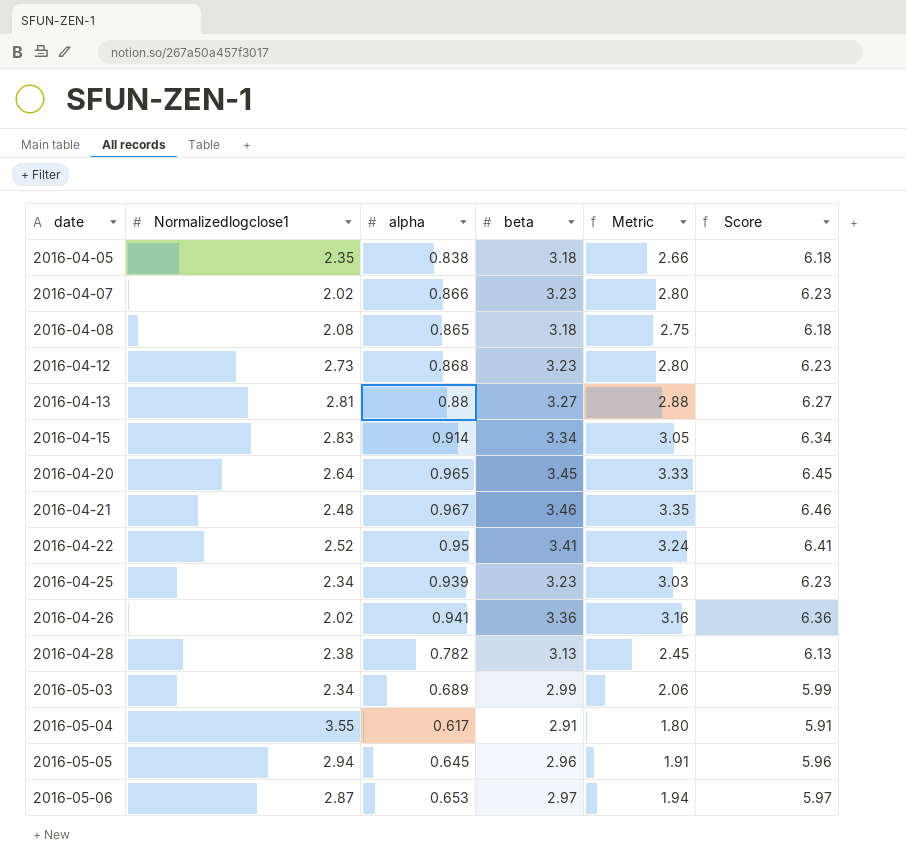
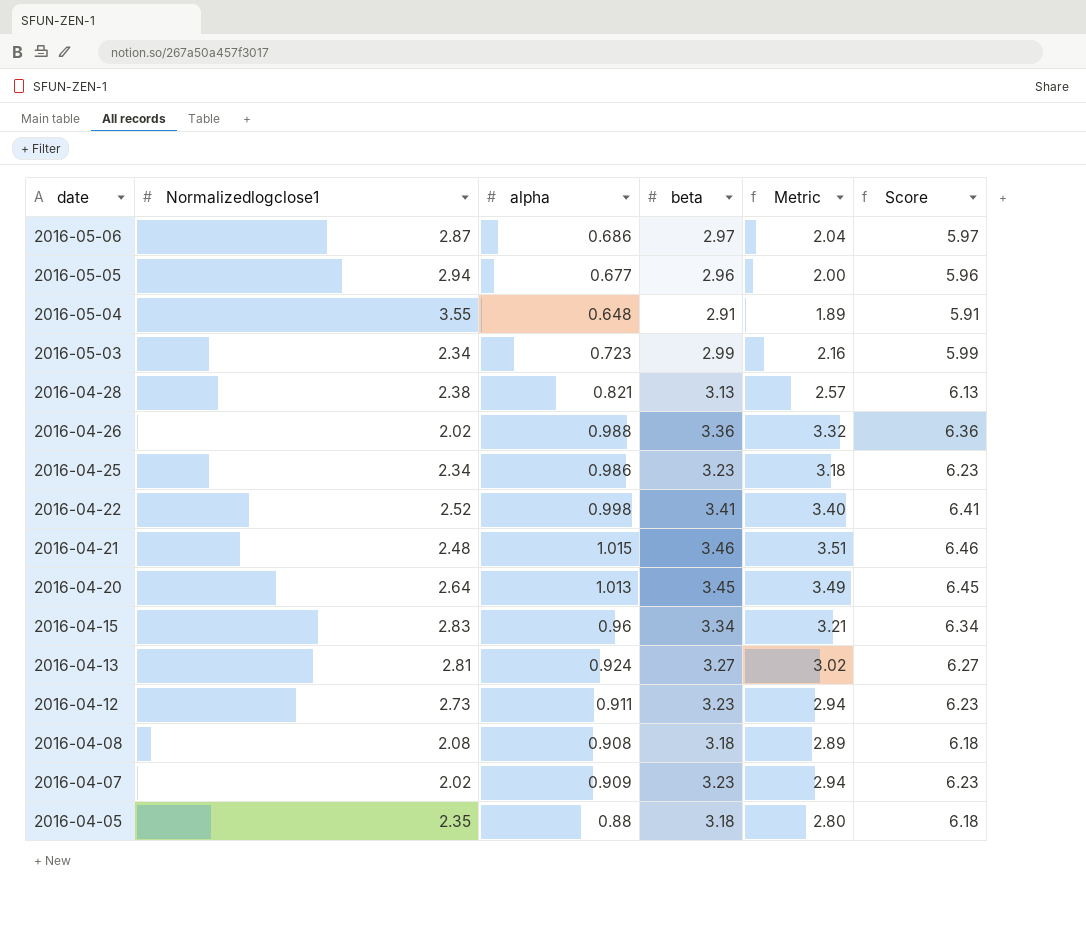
row order: date ascending -> date descending
2016-05-06 | alpha: 0.653 -> 0.686
2016-05-06 | Metric: 1.94 -> 2.04
2016-05-05 | alpha: 0.645 -> 0.677
2016-05-05 | Metric: 1.91 -> 2.00
2016-05-04 | alpha: 0.617 -> 0.648
2016-05-04 | Metric: 1.80 -> 1.89
2016-05-03 | alpha: 0.689 -> 0.723
2016-05-03 | Metric: 2.06 -> 2.16
2016-04-28 | alpha: 0.782 -> 0.821
2016-04-28 | Metric: 2.45 -> 2.57
2016-04-26 | alpha: 0.941 -> 0.988
2016-04-26 | Metric: 3.16 -> 3.32
2016-04-25 | alpha: 0.939 -> 0.986
2016-04-25 | Metric: 3.03 -> 3.18
2016-04-22 | alpha: 0.95 -> 0.998
2016-04-22 | Metric: 3.24 -> 3.40
2016-04-21 | alpha: 0.967 -> 1.015
2016-04-21 | Metric: 3.35 -> 3.51
2016-04-20 | alpha: 0.965 -> 1.013
2016-04-20 | Metric: 3.33 -> 3.49
2016-04-15 | alpha: 0.914 -> 0.96
2016-04-15 | Metric: 3.05 -> 3.21
2016-04-13 | alpha: 0.88 -> 0.924
2016-04-13 | Metric: 2.88 -> 3.02
2016-04-12 | alpha: 0.868 -> 0.911
2016-04-12 | Metric: 2.80 -> 2.94
2016-04-08 | alpha: 0.865 -> 0.908
2016-04-08 | Metric: 2.75 -> 2.89
2016-04-07 | alpha: 0.866 -> 0.909
2016-04-07 | Metric: 2.80 -> 2.94
2016-04-05 | alpha: 0.838 -> 0.88
2016-04-05 | Metric: 2.66 -> 2.80

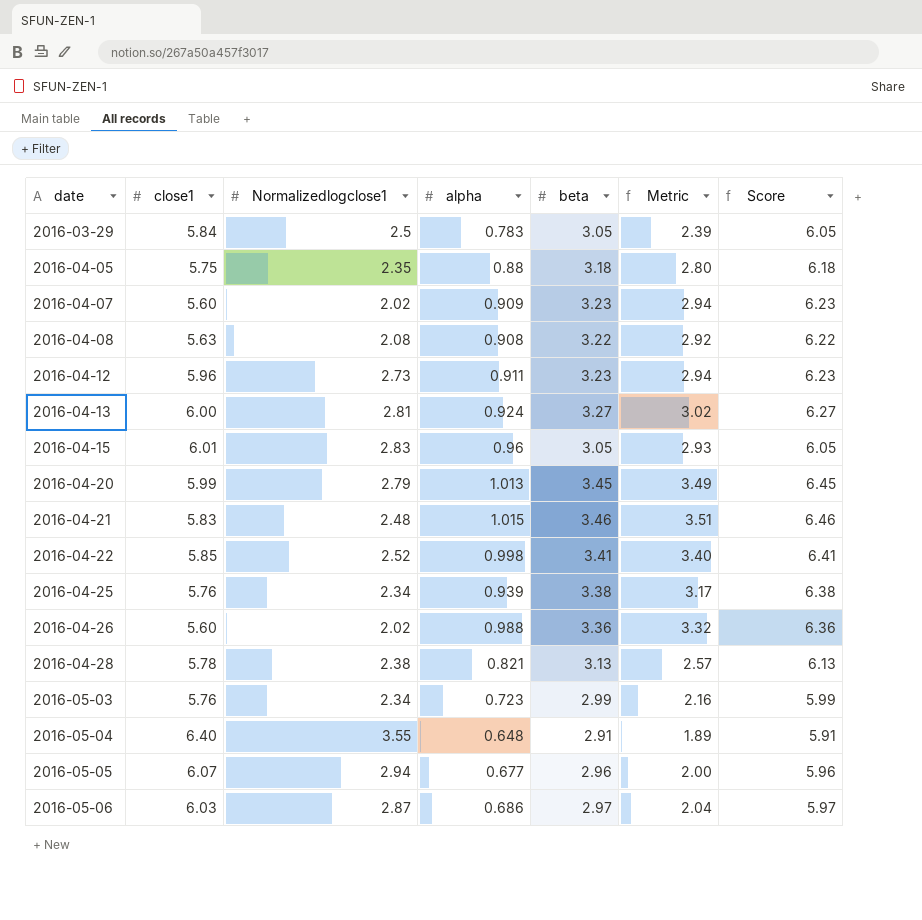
row order: date descending -> date ascending
column close1 | position: none -> 2
row 2016-03-29: none -> 5.84 | 2.5 | 0.783 | 3.05 | 2.39 | 6.05
2016-04-08 | beta: 3.18 -> 3.22
2016-04-08 | Metric: 2.89 -> 2.92
2016-04-08 | Score: 6.18 -> 6.22
2016-04-15 | beta: 3.34 -> 3.05
2016-04-15 | Metric: 3.21 -> 2.93
2016-04-15 | Score: 6.34 -> 6.05
2016-04-20 | Normalizedlogclose1: 2.64 -> 2.79
2016-04-25 | alpha: 0.986 -> 0.939
2016-04-25 | beta: 3.23 -> 3.38
2016-04-25 | Metric: 3.18 -> 3.17
2016-04-25 | Score: 6.23 -> 6.38

